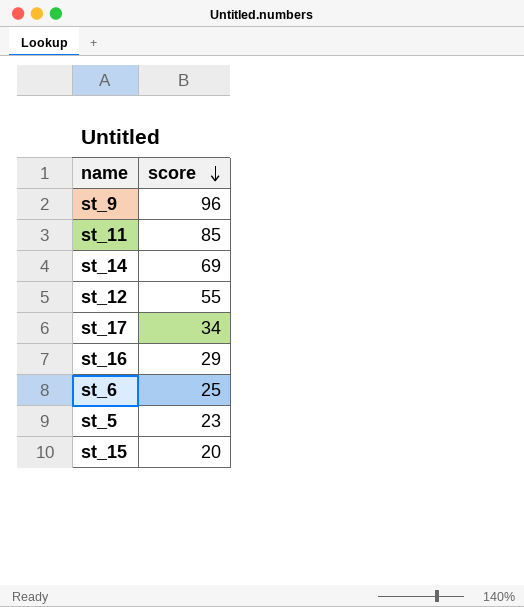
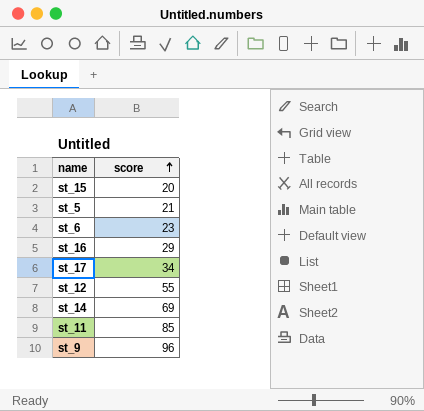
row order: score descending -> score ascending
st_5 | score: 23 -> 21
st_6 | score: 25 -> 23

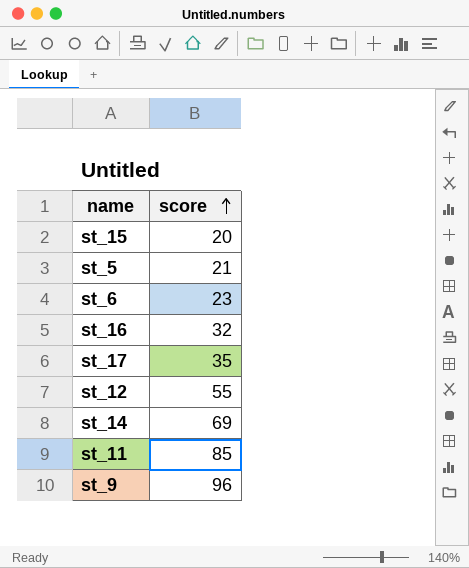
st_16 | score: 29 -> 32
st_17 | score: 34 -> 35

